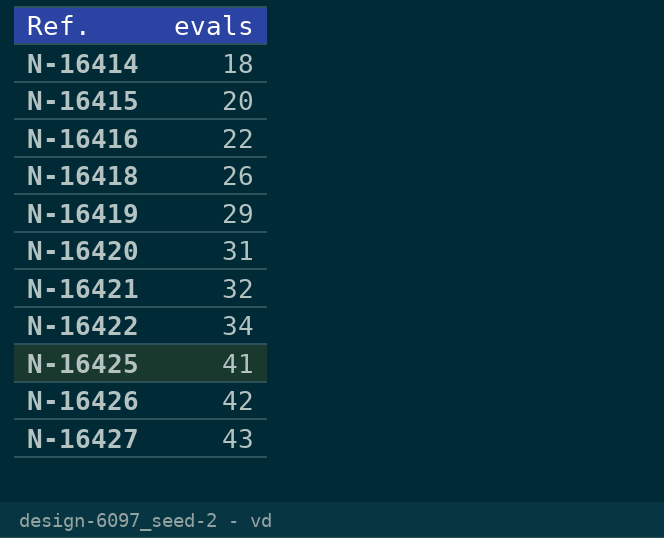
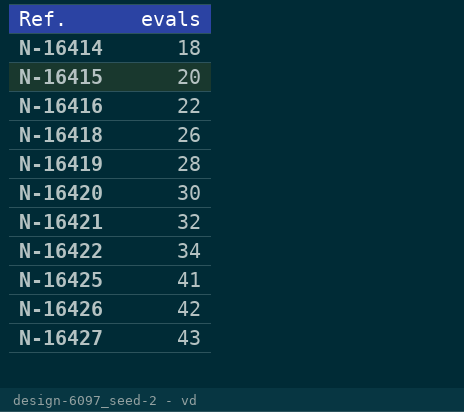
N-16419 | evals: 29 -> 28
N-16420 | evals: 31 -> 30

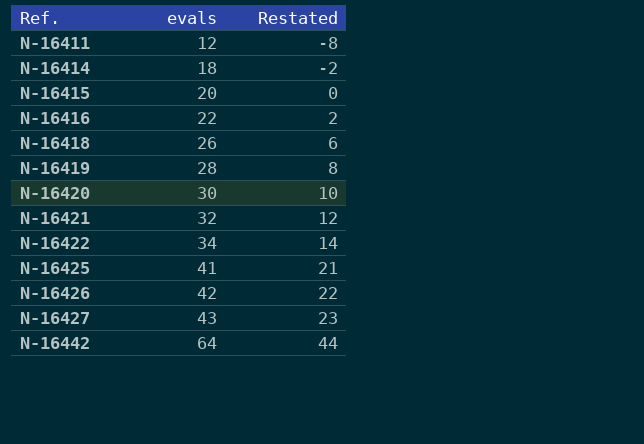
column Restated | formula: none -> [evals] - 20
row N-16411: none -> 12 | -8
row N-16442: none -> 64 | 44

